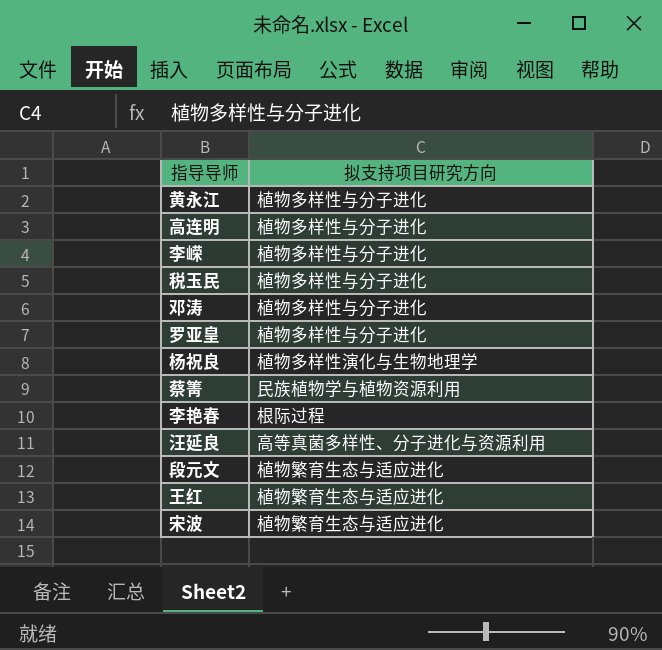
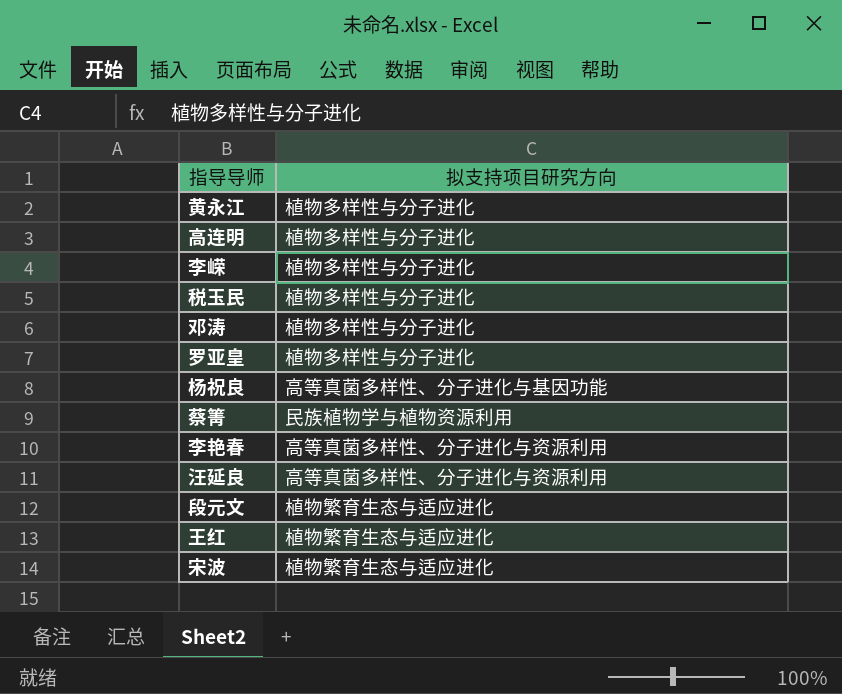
杨祝良 | 拟支持项目研究方向: 植物多样性演化与生物地理学 -> 高等真菌多样性、分子进化与基因功能
李艳春 | 拟支持项目研究方向: 根际过程 -> 高等真菌多样性、分子进化与资源利用

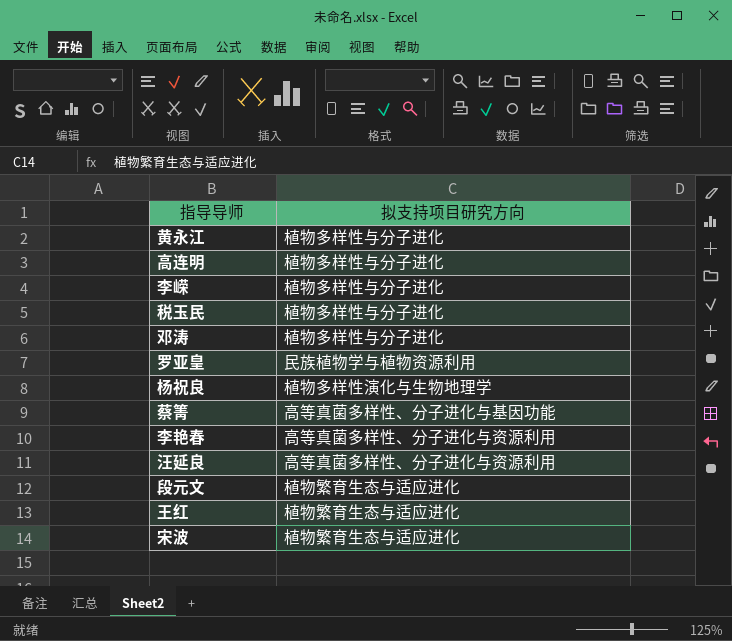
罗亚皇 | 拟支持项目研究方向: 植物多样性与分子进化 -> 民族植物学与植物资源利用
杨祝良 | 拟支持项目研究方向: 高等真菌多样性、分子进化与基因功能 -> 植物多样性演化与生物地理学
蔡箐 | 拟支持项目研究方向: 民族植物学与植物资源利用 -> 高等真菌多样性、分子进化与基因功能

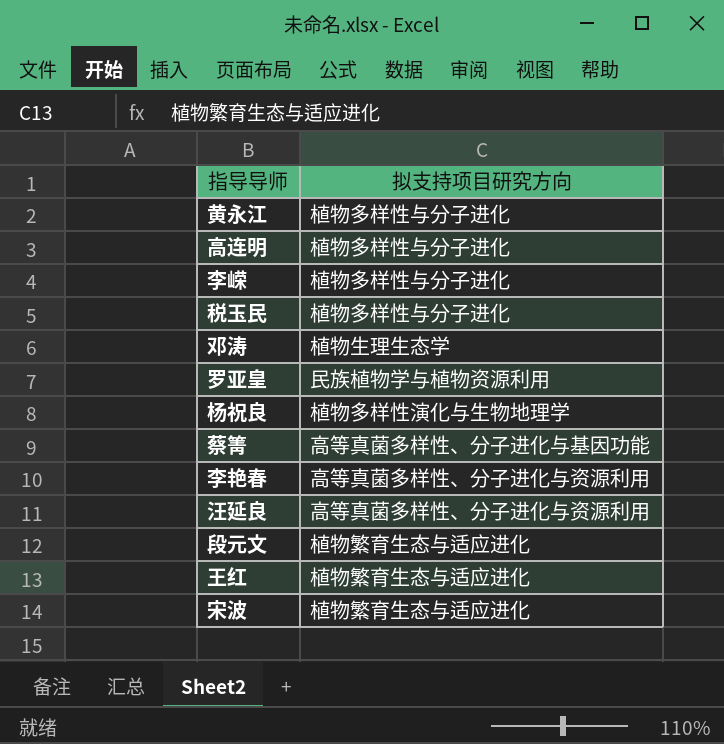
邓涛 | 拟支持项目研究方向: 植物多样性与分子进化 -> 植物生理生态学

